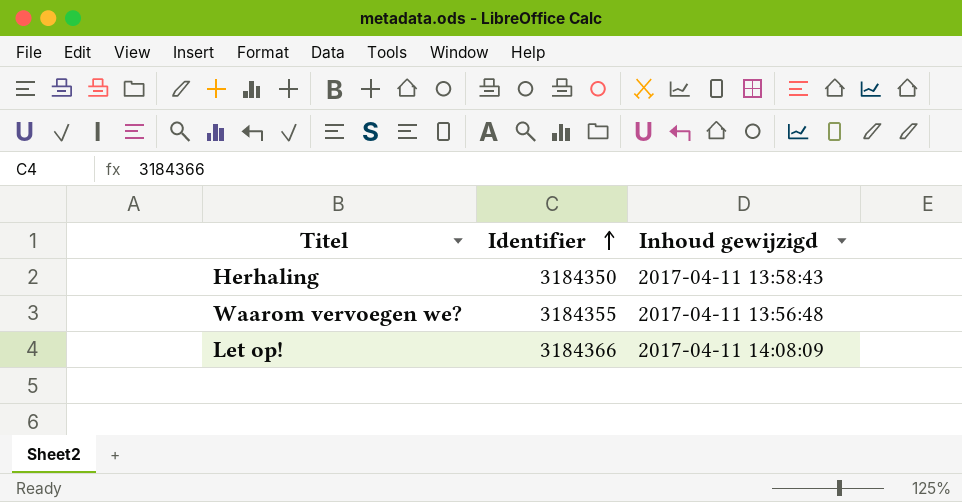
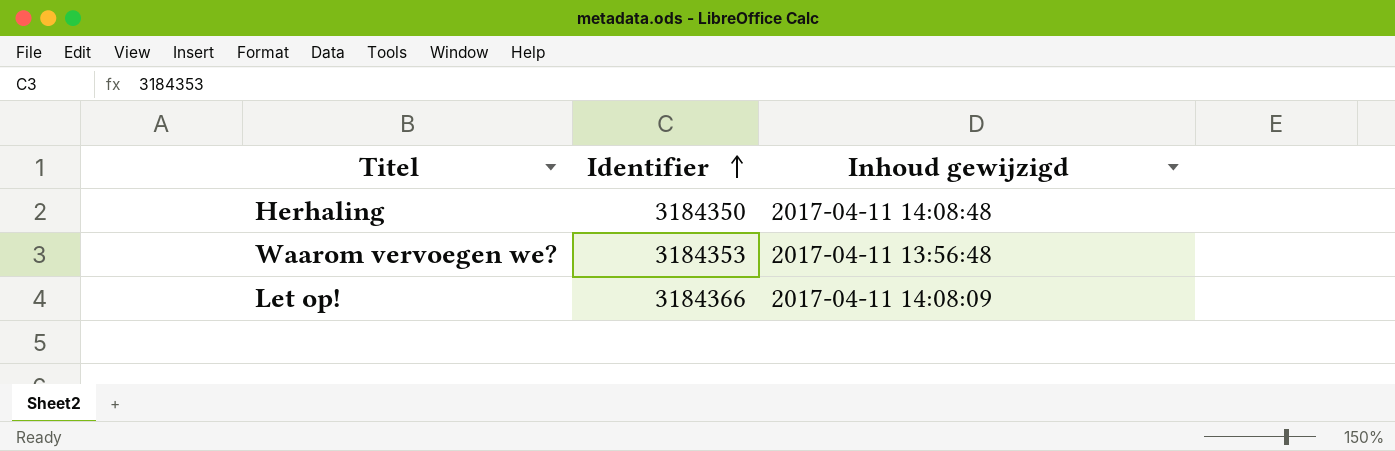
Herhaling | Inhoud gewijzigd: 2017-04-11 13:58:43 -> 2017-04-11 14:08:48
Waarom vervoegen we? | Identifier: 3184355 -> 3184353

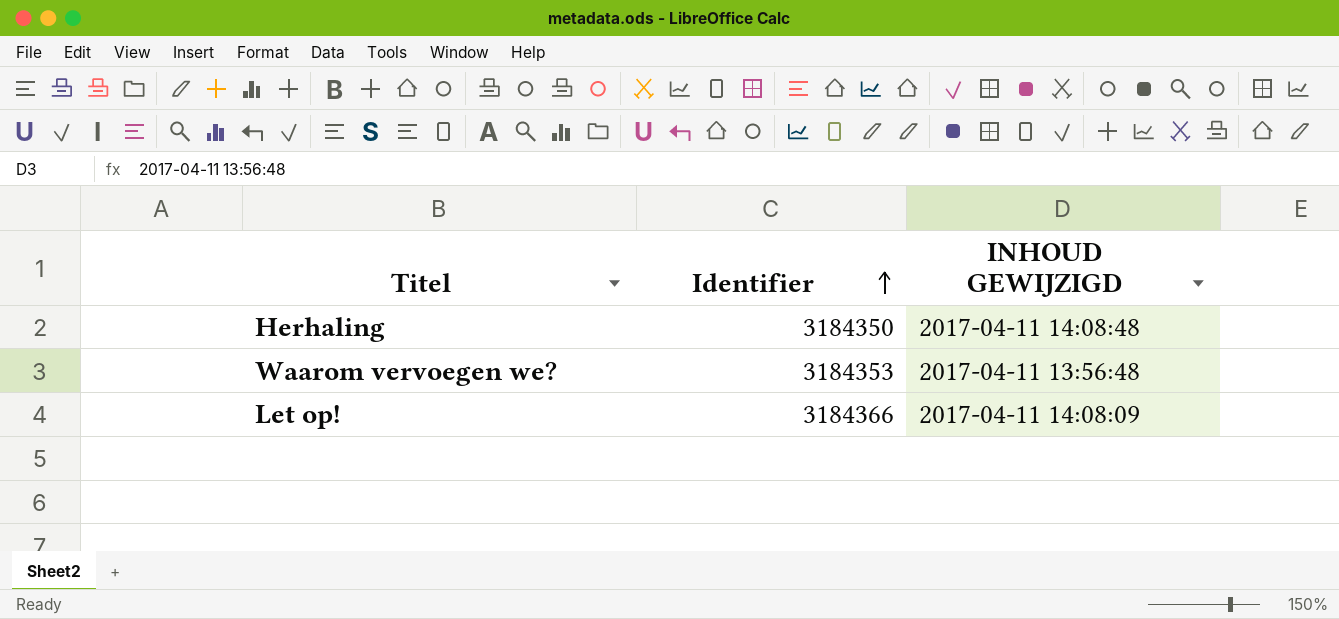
column name: Inhoud gewijzigd -> INHOUD GEWIJZIGD

